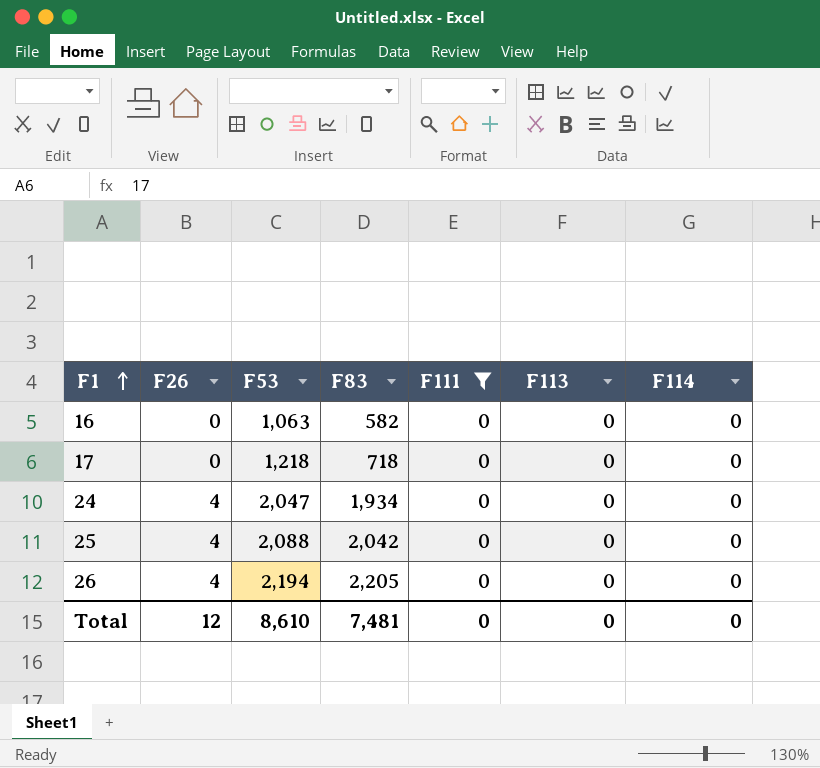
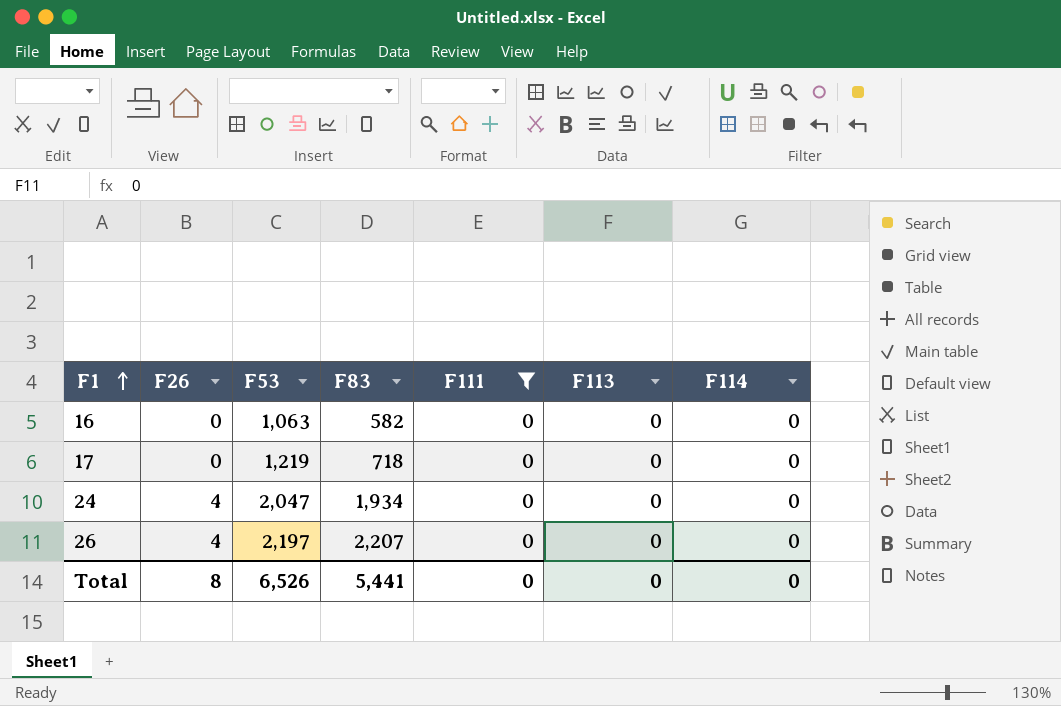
row 25: 4 | 2,088 | 2,042 | 0 | 0 | 0 -> none
17 | F53: 1,218 -> 1,219
26 | F53: 2,194 -> 2,197
26 | F83: 2,205 -> 2,207
Total | F26: 12 -> 8
Total | F53: 8,610 -> 6,526
Total | F83: 7,481 -> 5,441

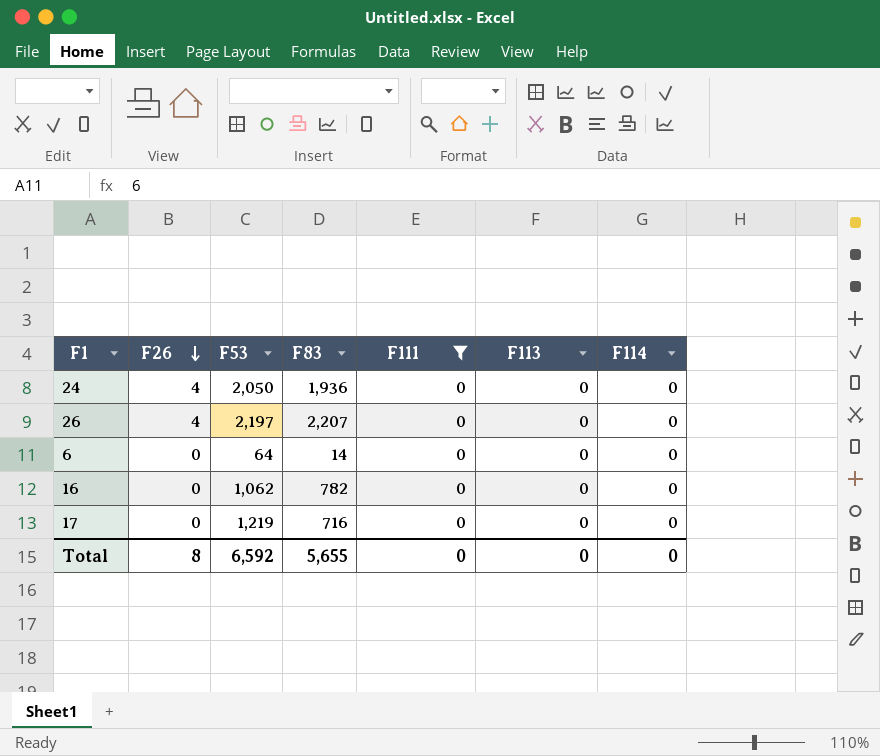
row order: F1 ascending -> F26 descending
24 | F53: 2,047 -> 2,050
24 | F83: 1,934 -> 1,936
row 6: none -> 0 | 64 | 14 | 0 | 0 | 0
16 | F53: 1,063 -> 1,062
16 | F83: 582 -> 782
17 | F83: 718 -> 716
Total | F53: 6,526 -> 6,592
Total | F83: 5,441 -> 5,655

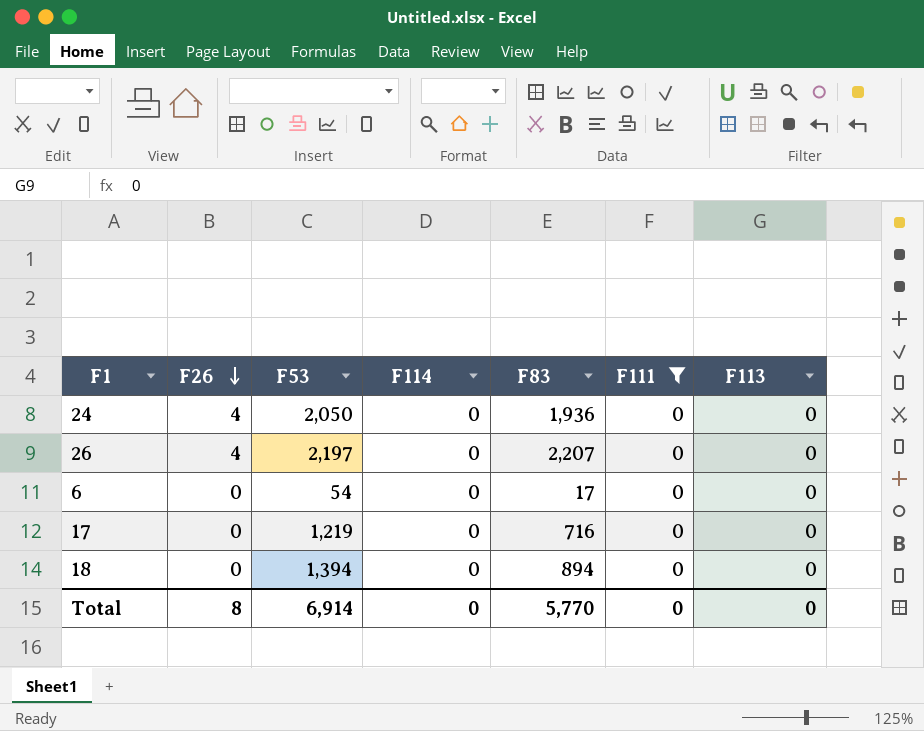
column F114 | position: 7 -> 4
row 16: 0 | 1,062 | 782 | 0 | 0 | 0 -> none
6 | F53: 64 -> 54
6 | F83: 14 -> 17
row 18: none -> 0 | 1,394 | 0 | 894 | 0 | 0
Total | F53: 6,592 -> 6,914
Total | F83: 5,655 -> 5,770

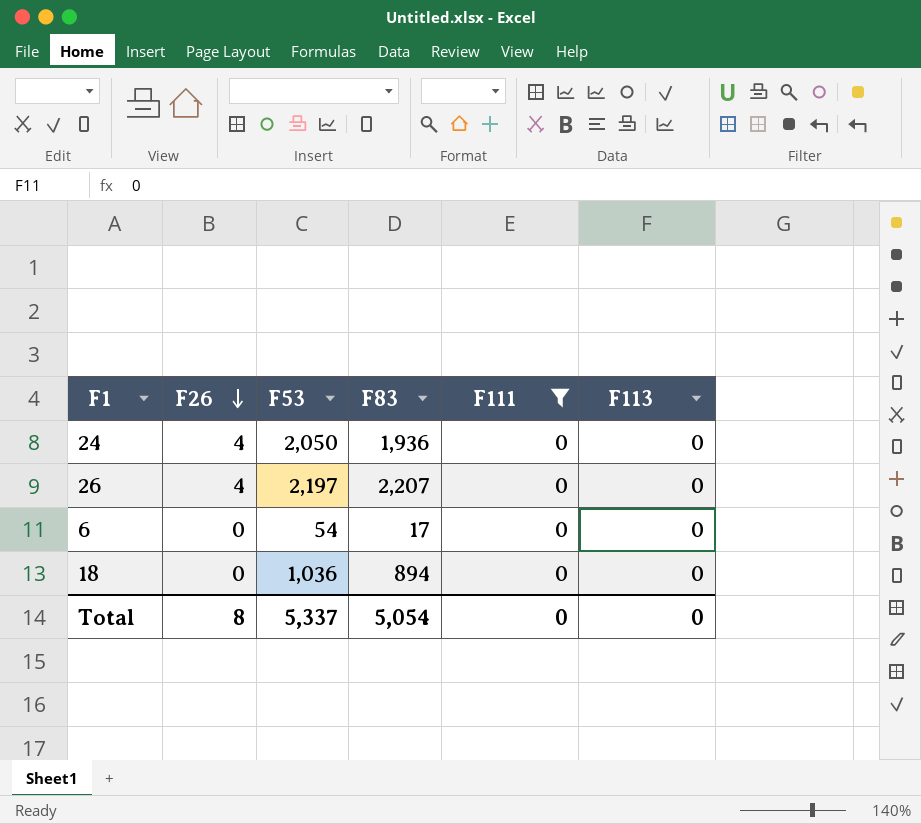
column F114 | position: 4 -> none
row 17: 0 | 1,219 | 0 | 716 | 0 | 0 -> none
18 | F53: 1,394 -> 1,036
Total | F53: 6,914 -> 5,337
Total | F83: 5,770 -> 5,054

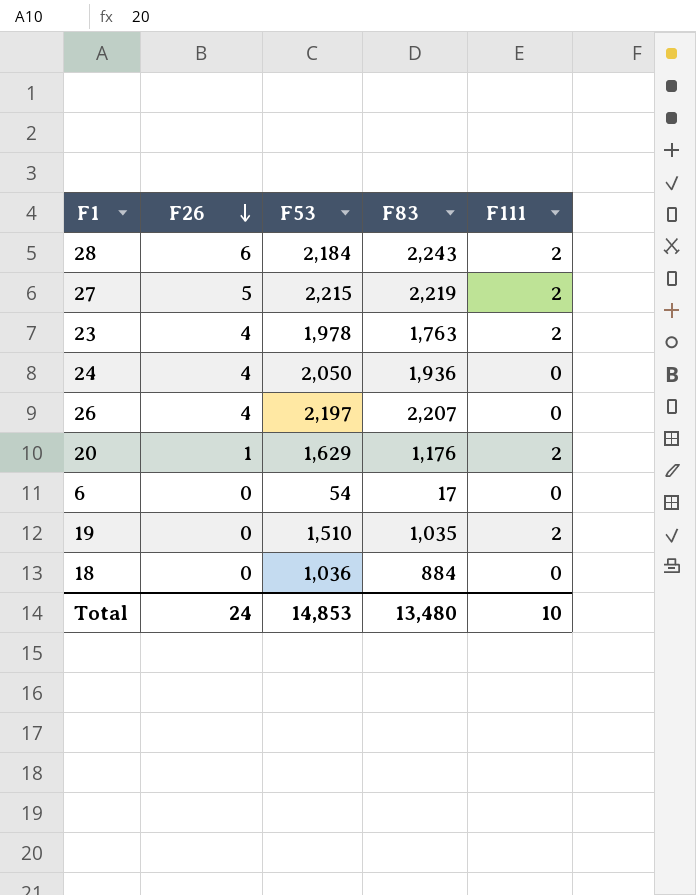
filter: F111 = 0 -> none
column F113 | position: 6 -> none
18 | F83: 894 -> 884
Total | F26: 8 -> 24
Total | F53: 5,337 -> 14,853
Total | F83: 5,054 -> 13,480
Total | F111: 0 -> 10

